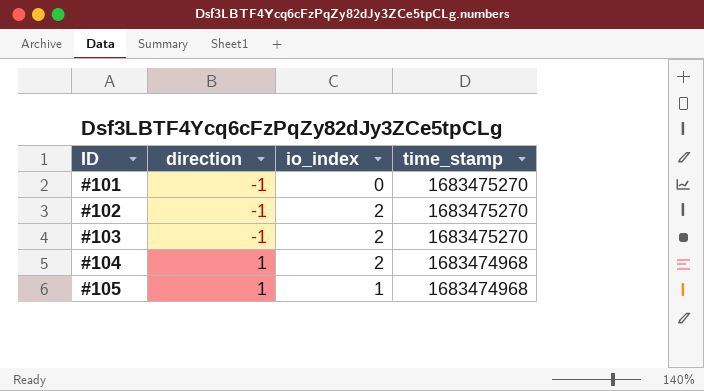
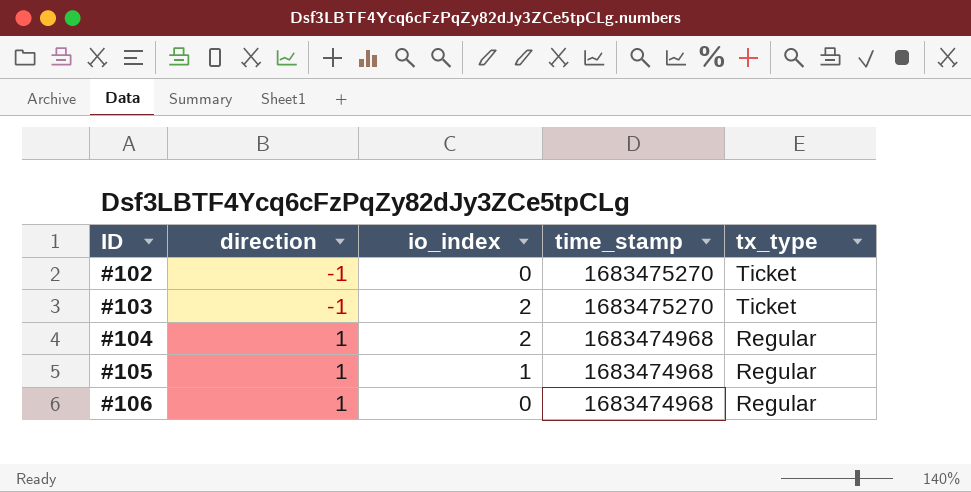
column tx_type | position: none -> 5
row #101: -1 | 0 | 1683475270 -> none
#102 | io_index: 2 -> 0
row #106: none -> 1 | 0 | 1683474968 | Regular

